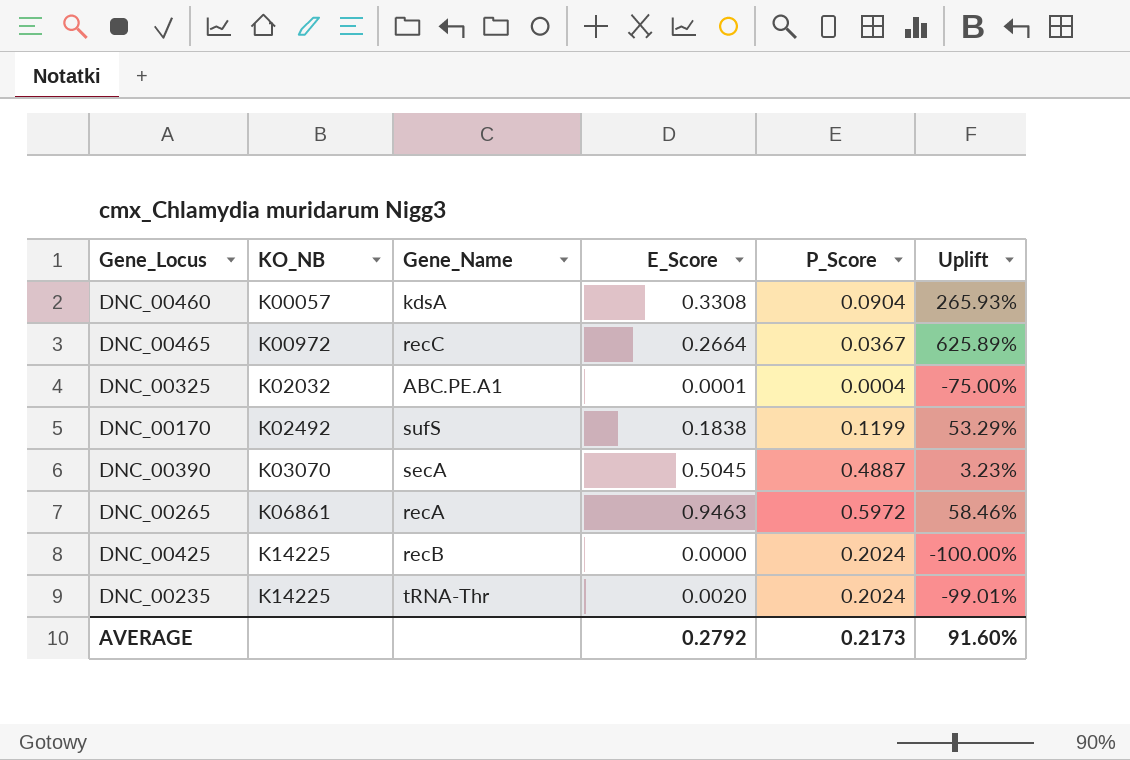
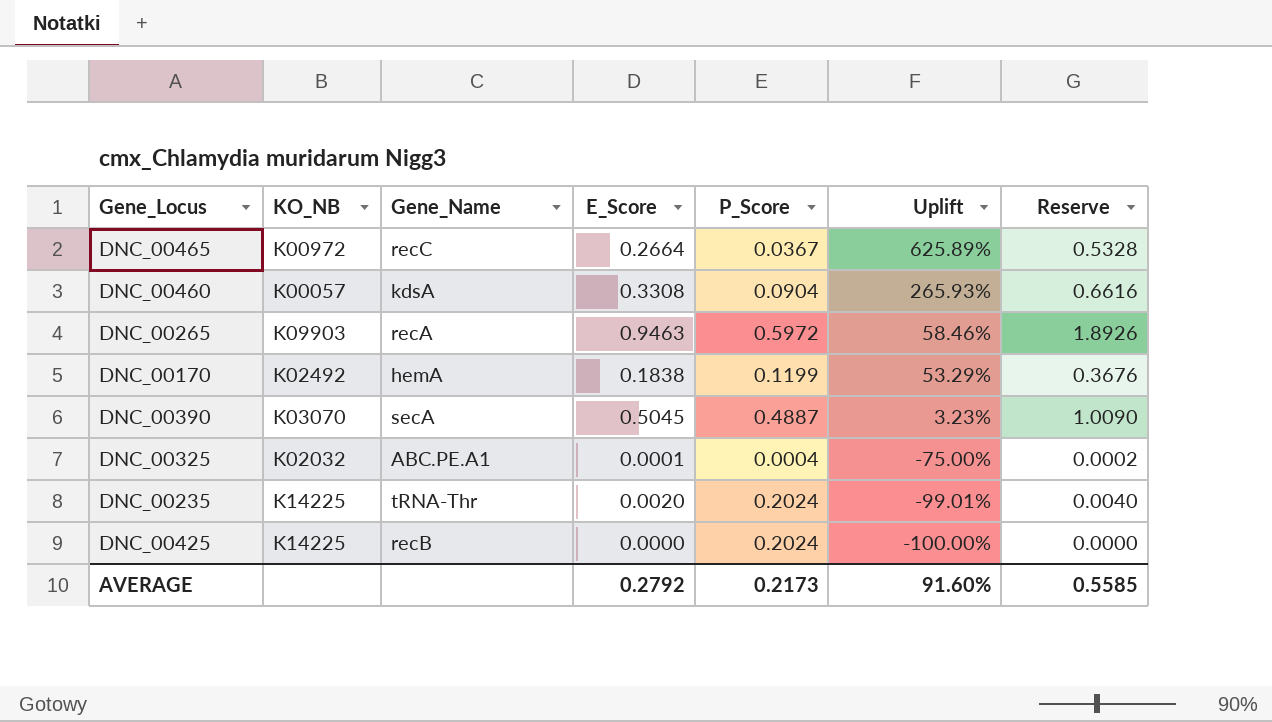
row order: KO_NB ascending -> Uplift descending
column Reserve | formula: none -> [E_Score] * 2
DNC_00265 | KO_NB: K06861 -> K09903
DNC_00170 | Gene_Name: sufS -> hemA

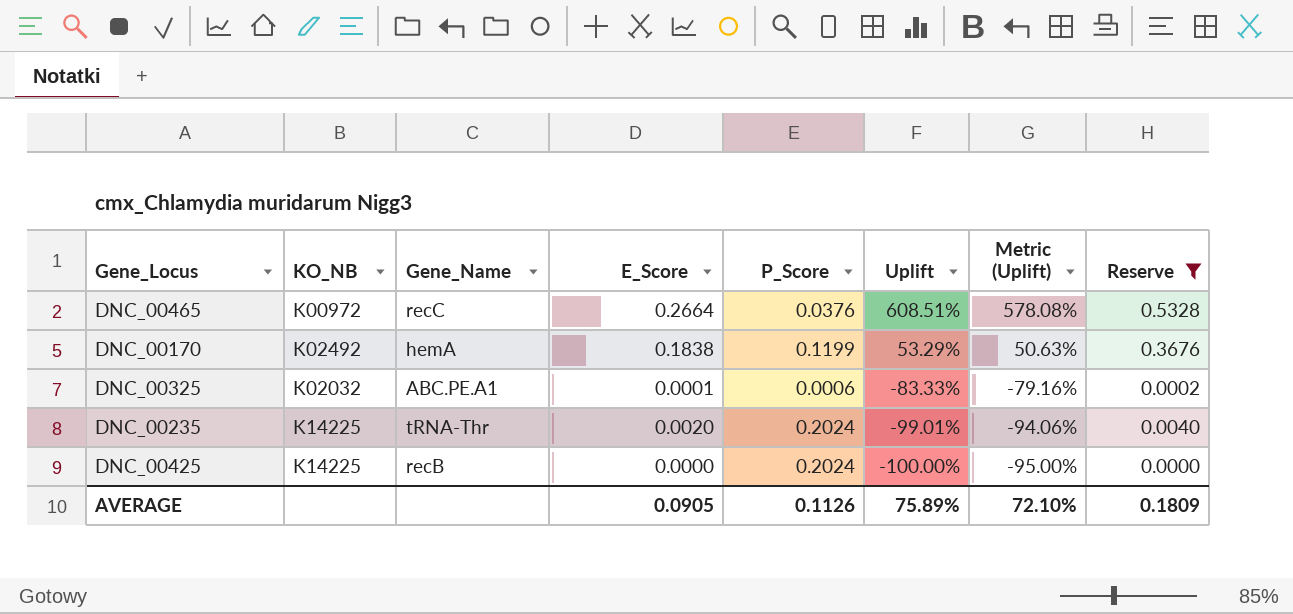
filter: none -> Reserve <= 0.5328
column Metric (Uplift) | formula: none -> [Uplift] * 0.95
DNC_00465 | P_Score: 0.0367 -> 0.0376
DNC_00465 | Uplift: 625.89% -> 608.51%
DNC_00325 | P_Score: 0.0004 -> 0.0006
DNC_00325 | Uplift: -75.00% -> -83.33%
AVERAGE | E_Score: 0.2792 -> 0.0905
AVERAGE | P_Score: 0.2173 -> 0.1126
AVERAGE | Uplift: 91.60% -> 75.89%
AVERAGE | Reserve: 0.5585 -> 0.1809

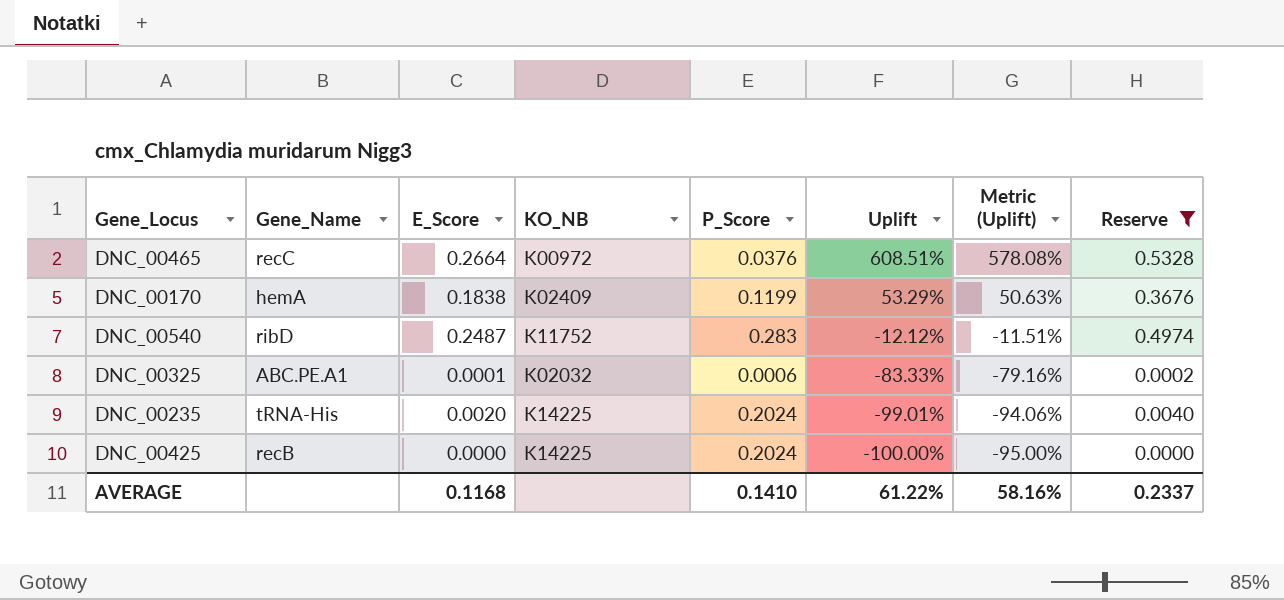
column KO_NB | position: 2 -> 4
DNC_00170 | KO_NB: K02492 -> K02409
row DNC_00540: none -> ribD | 0.2487 | K11752 | 0.283 | -12.12% | -11.51% | 0.4974
DNC_00235 | Gene_Name: tRNA-Thr -> tRNA-His
AVERAGE | E_Score: 0.0905 -> 0.1168
AVERAGE | P_Score: 0.1126 -> 0.1410
AVERAGE | Uplift: 75.89% -> 61.22%
AVERAGE | Metric (Uplift): 72.10% -> 58.16%
AVERAGE | Reserve: 0.1809 -> 0.2337

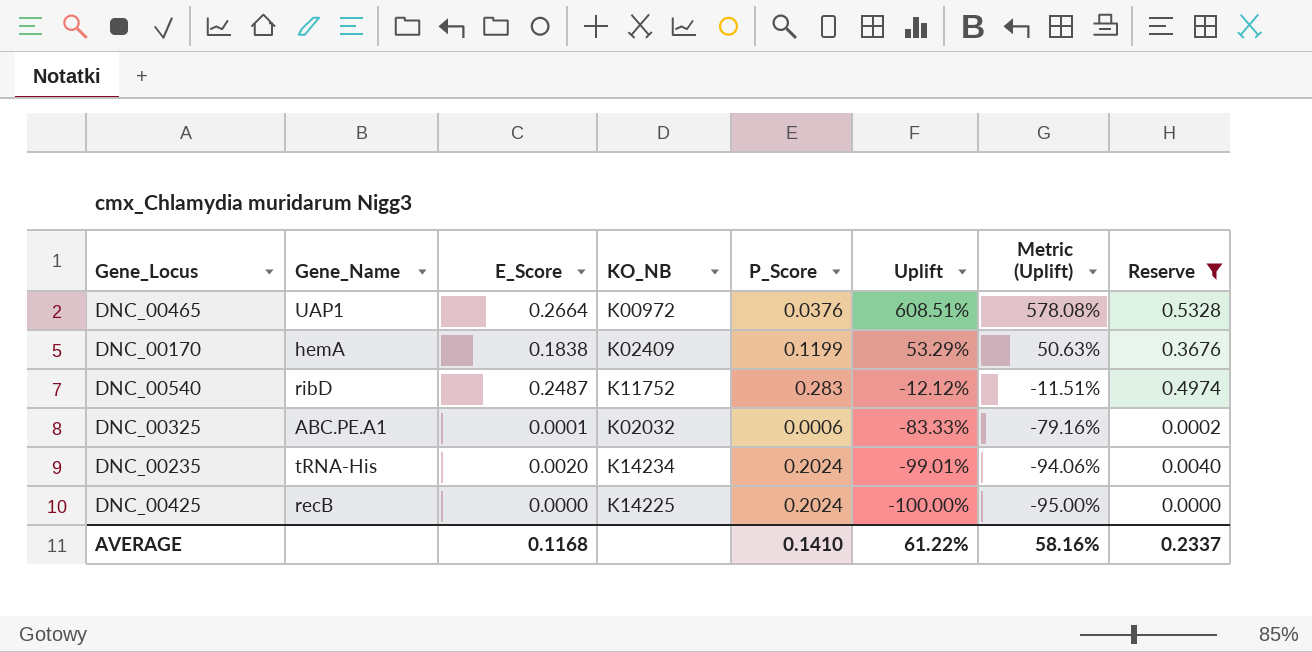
DNC_00465 | Gene_Name: recC -> UAP1
DNC_00235 | KO_NB: K14225 -> K14234

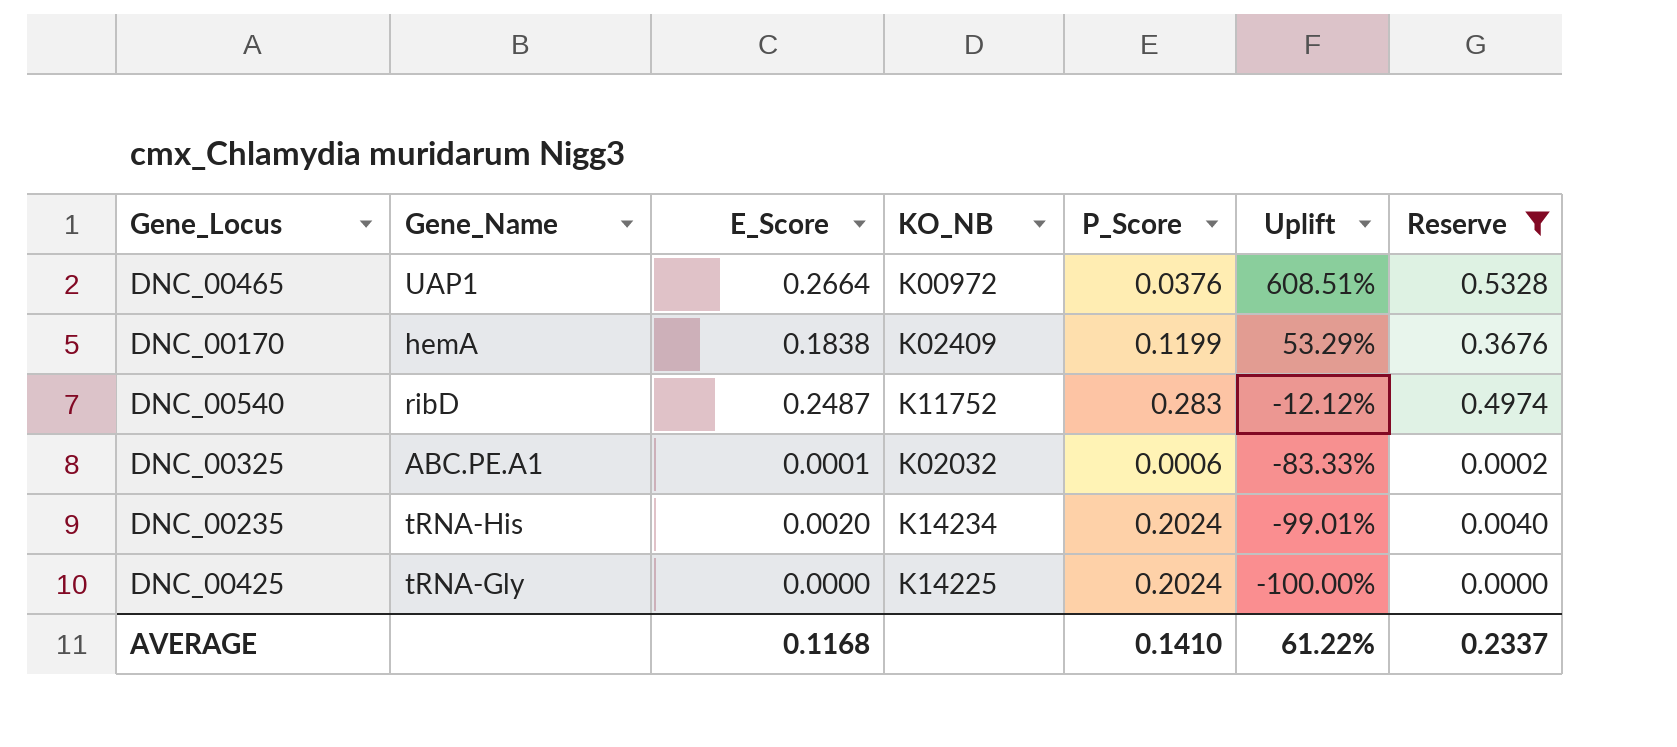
column Metric (Uplift) | formula: [Uplift] * 0.95 -> none
DNC_00425 | Gene_Name: recB -> tRNA-Gly

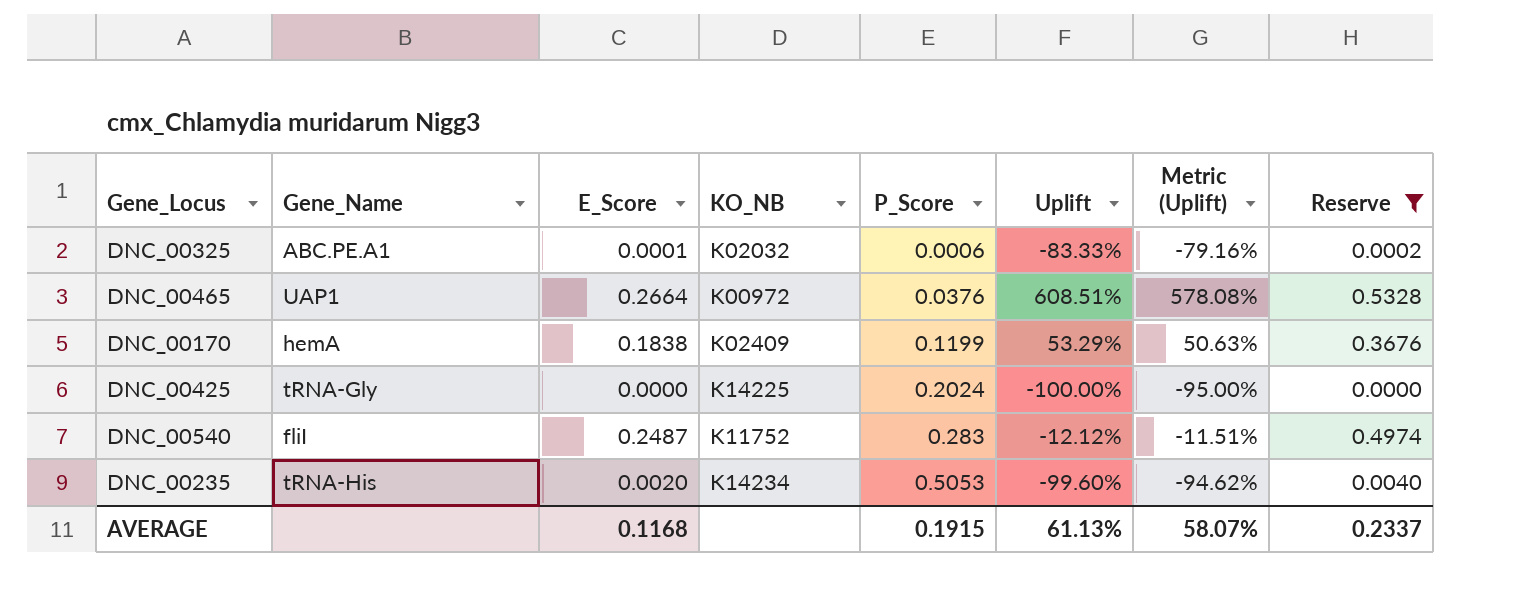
row order: Uplift descending -> P_Score ascending
column Metric (Uplift) | formula: none -> [Uplift] * 0.95
DNC_00540 | Gene_Name: ribD -> fliI
DNC_00235 | P_Score: 0.2024 -> 0.5053
DNC_00235 | Uplift: -99.01% -> -99.60%
AVERAGE | P_Score: 0.1410 -> 0.1915
AVERAGE | Uplift: 61.22% -> 61.13%

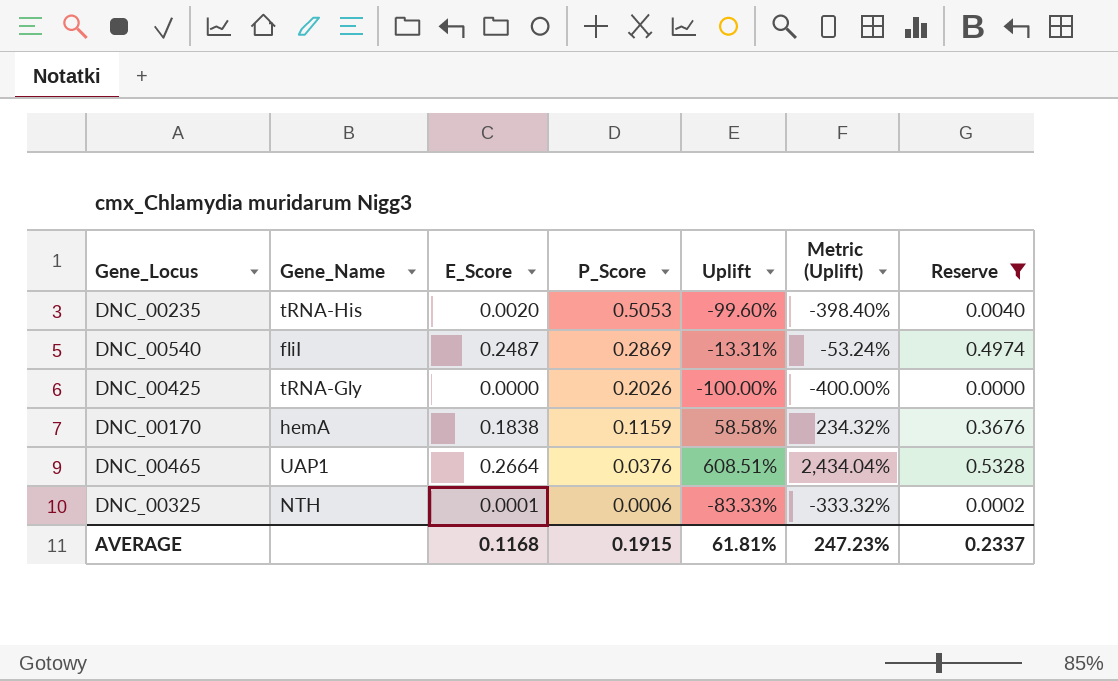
row order: P_Score ascending -> P_Score descending
column KO_NB | position: 4 -> none
column Metric (Uplift) | formula: [Uplift] * 0.95 -> [Uplift] * 4
DNC_00540 | P_Score: 0.283 -> 0.2869
DNC_00540 | Uplift: -12.12% -> -13.31%
DNC_00425 | P_Score: 0.2024 -> 0.2026
DNC_00170 | P_Score: 0.1199 -> 0.1159
DNC_00170 | Uplift: 53.29% -> 58.58%
DNC_00325 | Gene_Name: ABC.PE.A1 -> NTH
AVERAGE | Uplift: 61.13% -> 61.81%
AVERAGE | Metric (Uplift): 58.07% -> 247.23%

